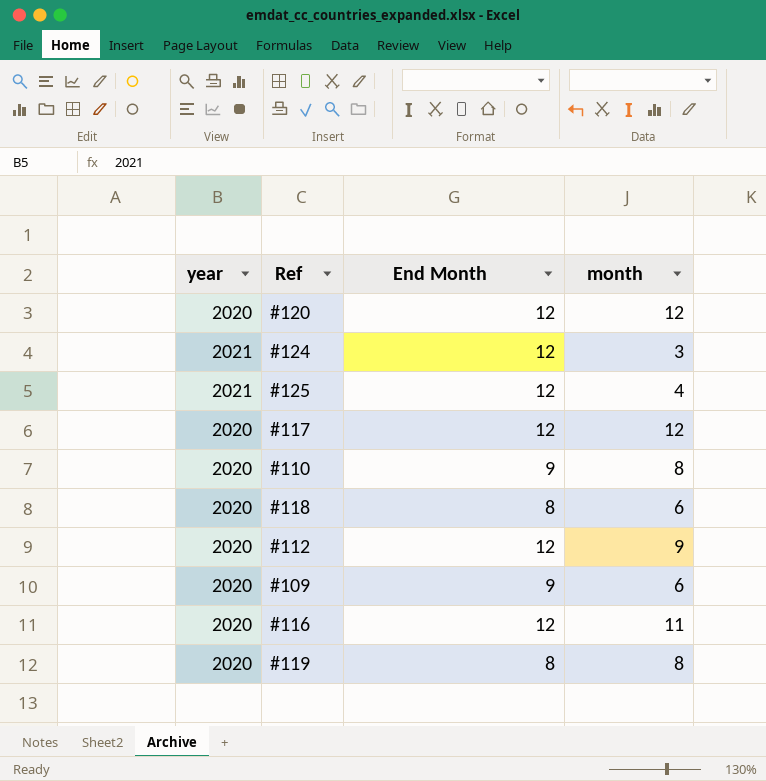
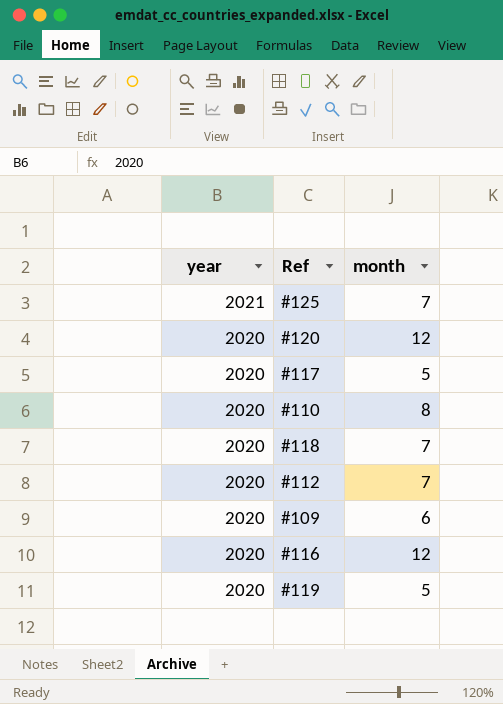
row order: none -> year descending
column End Month | position: 3 -> none
row #124: 2021 | 12 | 3 -> none
#125 | month: 4 -> 7
#117 | month: 12 -> 5
#118 | month: 6 -> 7
#112 | month: 9 -> 7
#116 | month: 11 -> 12
#119 | month: 8 -> 5

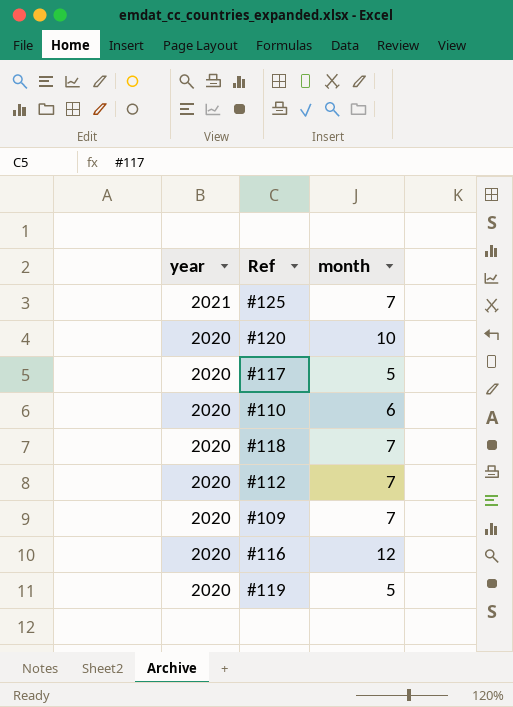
#120 | month: 12 -> 10
#110 | month: 8 -> 6
#109 | month: 6 -> 7

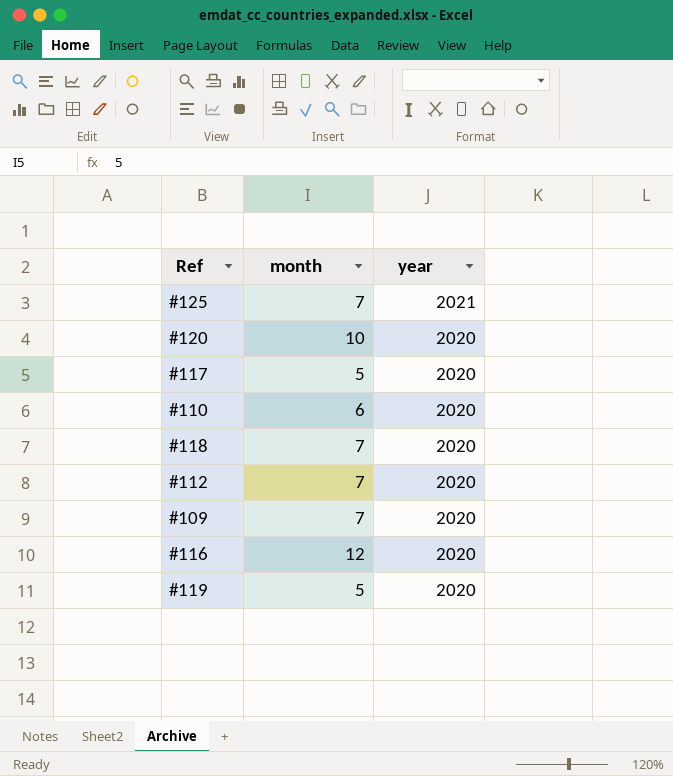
column year | position: 1 -> 3

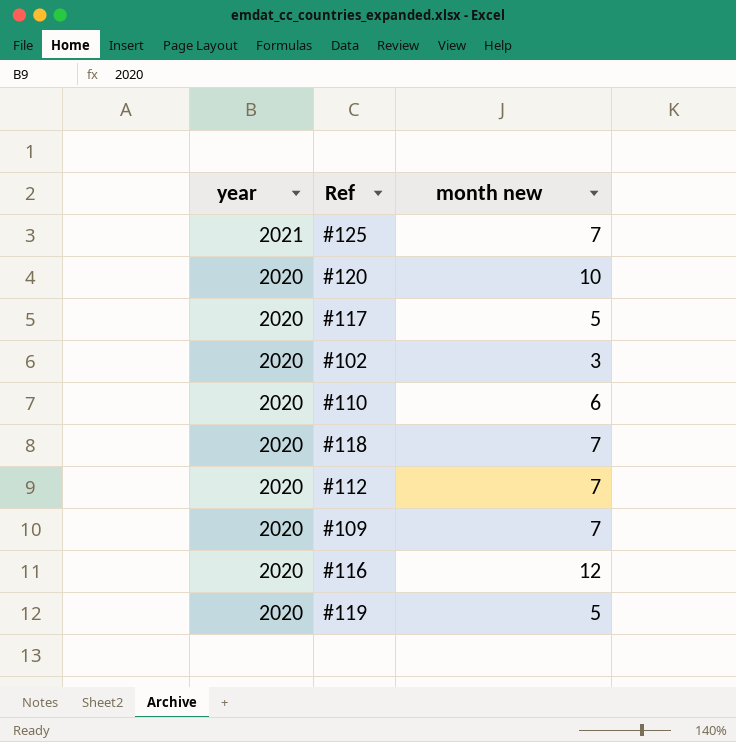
column year | position: 3 -> 1
column name: month -> month new
row #102: none -> 2020 | 3

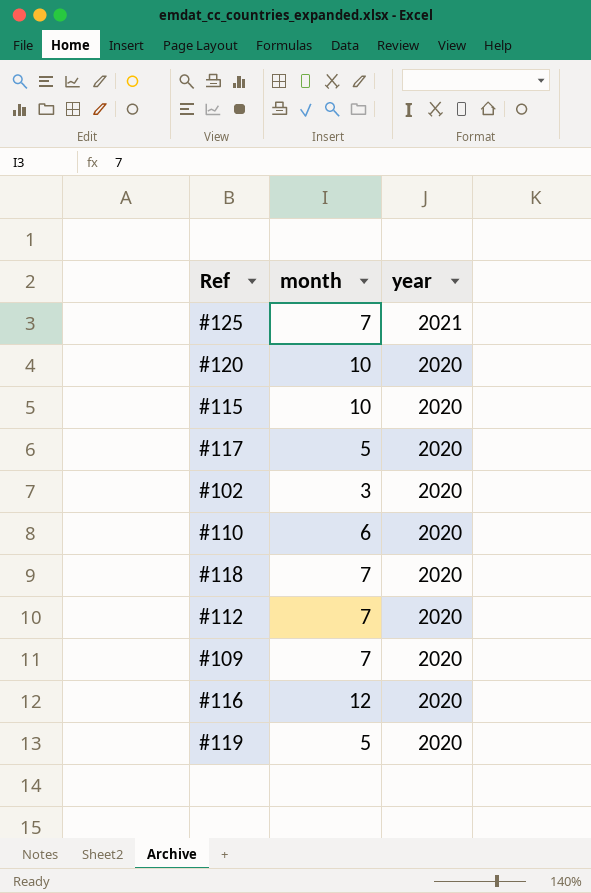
column name: month new -> month
column year | position: 1 -> 3
row #115: none -> 10 | 2020

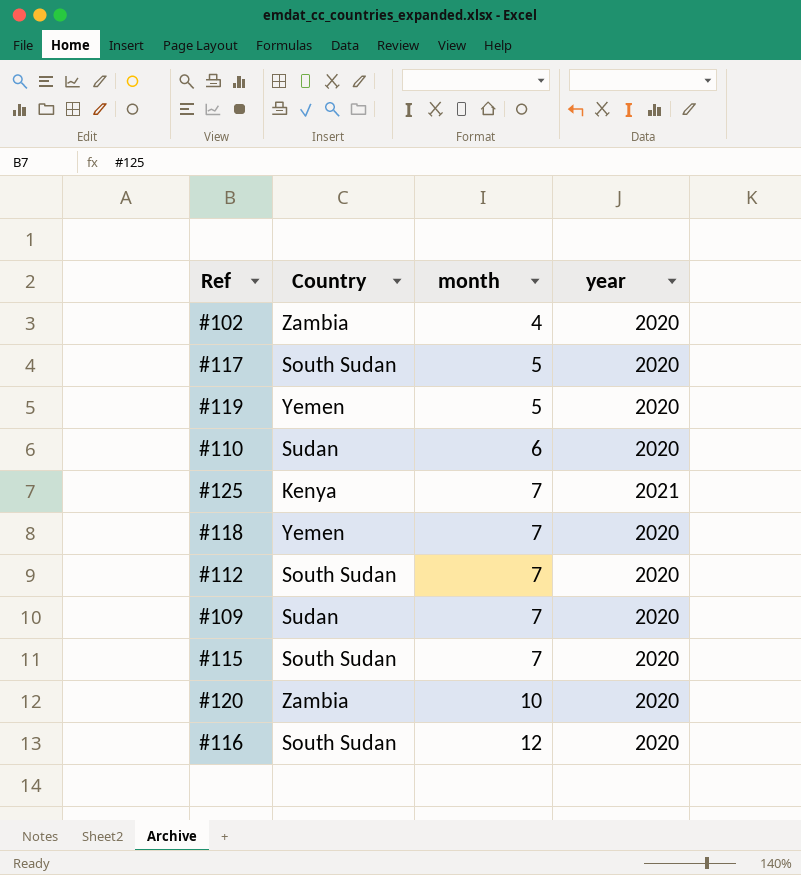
row order: year descending -> month ascending
column Country | position: none -> 2
#102 | month: 3 -> 4
#115 | month: 10 -> 7

